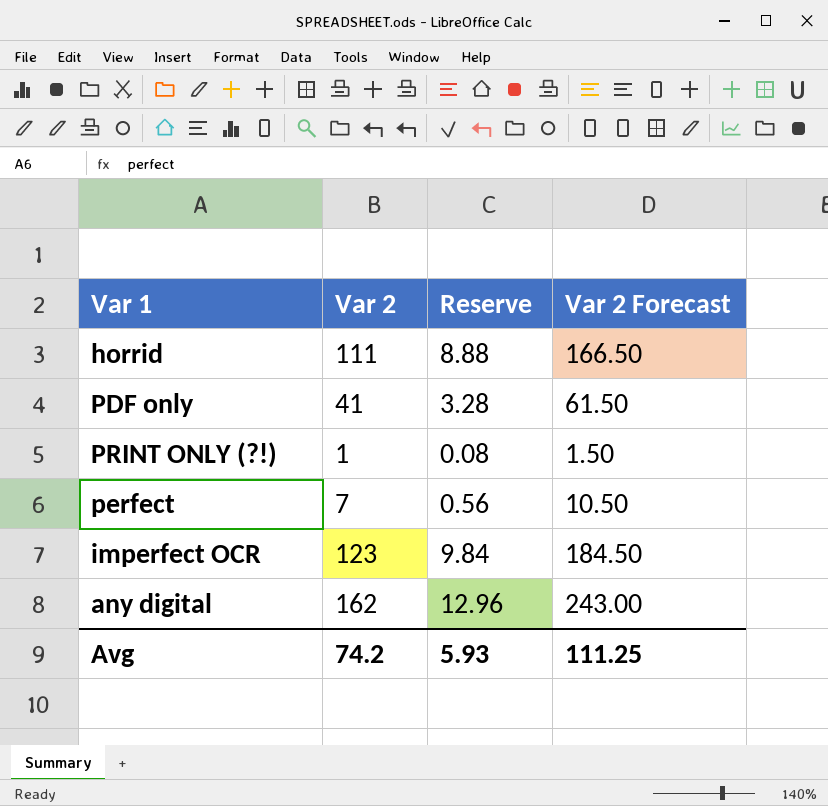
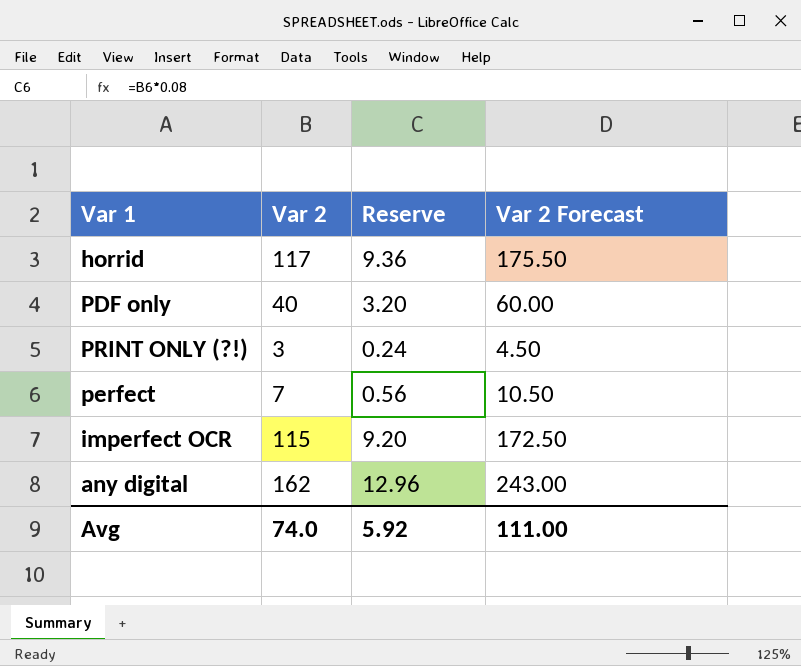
horrid | Var 2: 111 -> 117
horrid | Reserve: 8.88 -> 9.36
horrid | Var 2 Forecast: 166.50 -> 175.50
PDF only | Var 2: 41 -> 40
PDF only | Reserve: 3.28 -> 3.20
PDF only | Var 2 Forecast: 61.50 -> 60.00
PRINT ONLY (?!) | Var 2: 1 -> 3
PRINT ONLY (?!) | Reserve: 0.08 -> 0.24
PRINT ONLY (?!) | Var 2 Forecast: 1.50 -> 4.50
imperfect OCR | Var 2: 123 -> 115
imperfect OCR | Reserve: 9.84 -> 9.20
imperfect OCR | Var 2 Forecast: 184.50 -> 172.50
Avg | Var 2: 74.2 -> 74.0
Avg | Reserve: 5.93 -> 5.92
Avg | Var 2 Forecast: 111.25 -> 111.00

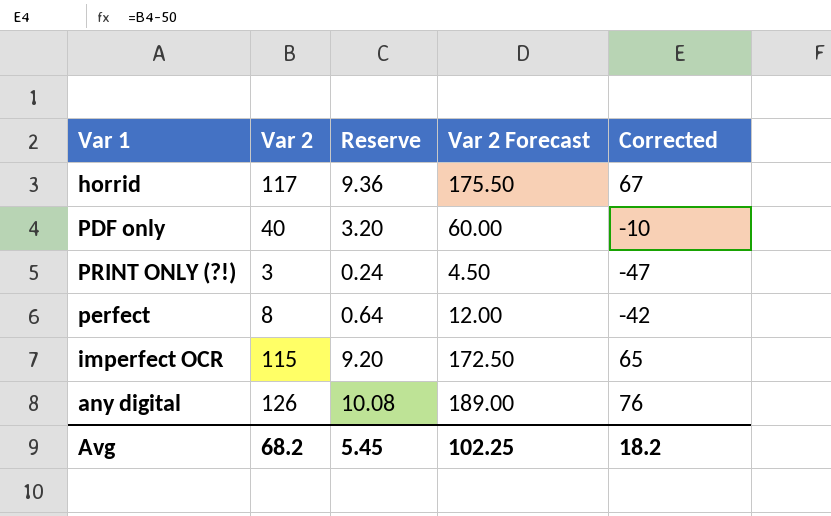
column Corrected | formula: none -> [Var 2] - 50
perfect | Var 2: 7 -> 8
perfect | Reserve: 0.56 -> 0.64
perfect | Var 2 Forecast: 10.50 -> 12.00
any digital | Var 2: 162 -> 126
any digital | Reserve: 12.96 -> 10.08
any digital | Var 2 Forecast: 243.00 -> 189.00
Avg | Var 2: 74.0 -> 68.2
Avg | Reserve: 5.92 -> 5.45
Avg | Var 2 Forecast: 111.00 -> 102.25

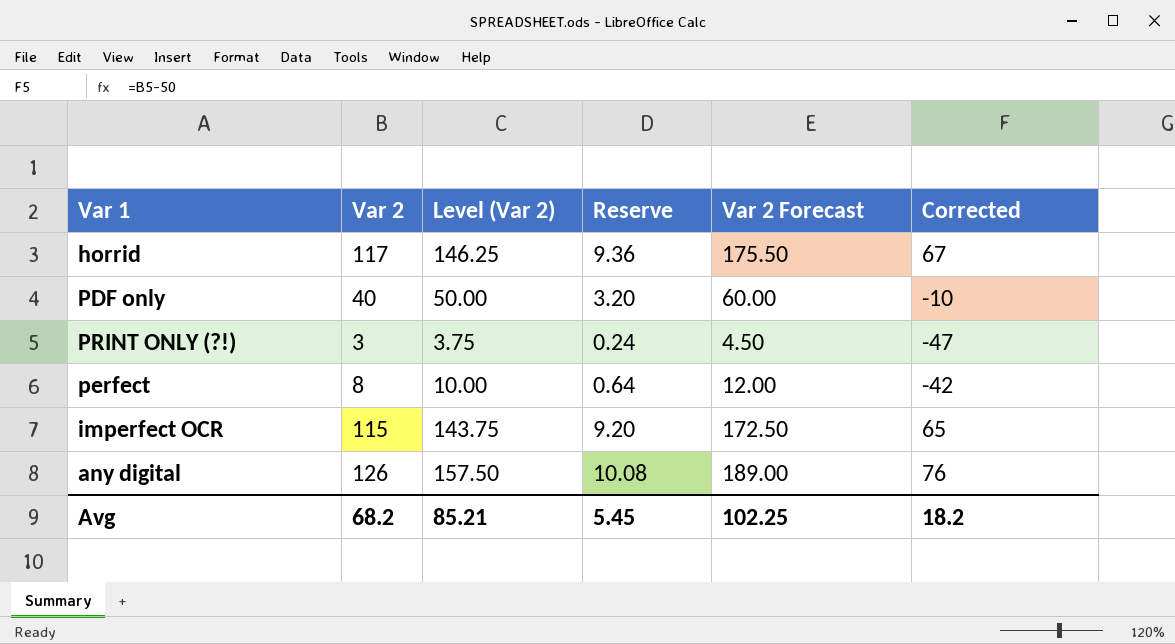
column Level (Var 2) | formula: none -> [Var 2] * 1.25

